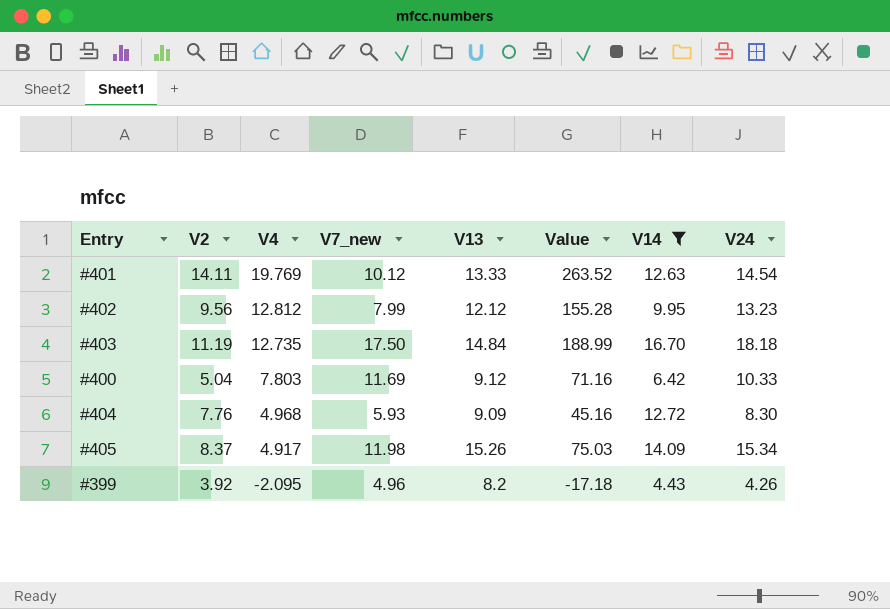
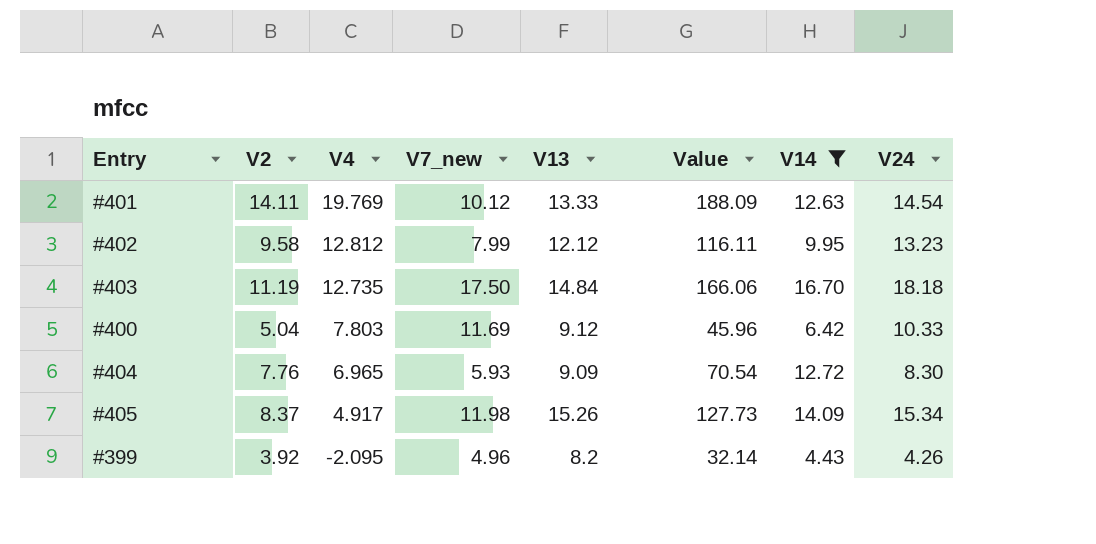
column Value | formula: [V4] * [V13] -> [V2] * [V13]
#402 | V2: 9.56 -> 9.58
#404 | V4: 4.968 -> 6.965

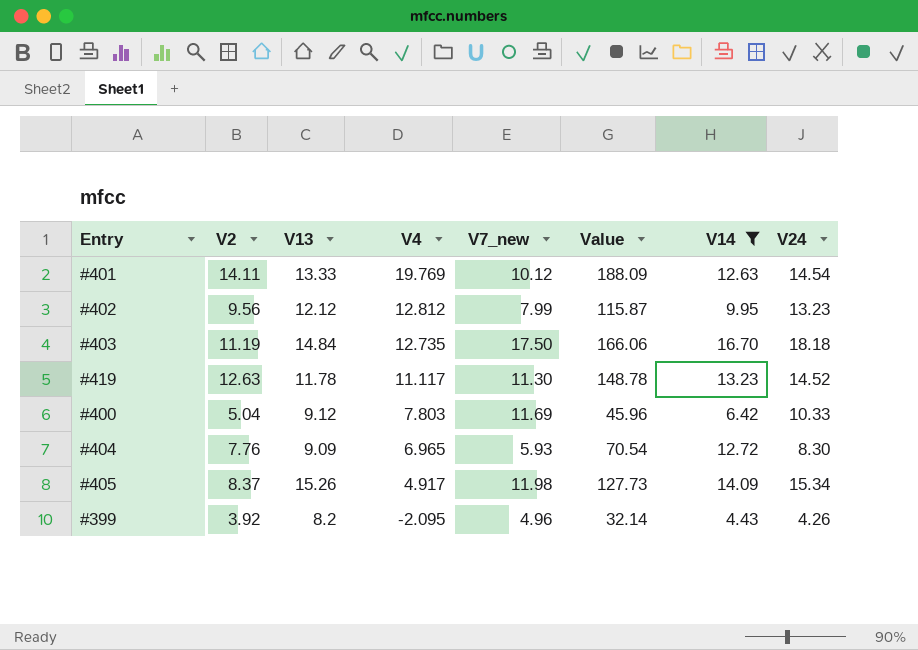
column V13 | position: 5 -> 3
#402 | V2: 9.58 -> 9.56
#402 | Value: 116.11 -> 115.87
row #419: none -> 12.63 | 11.78 | 11.117 | 11.30 | 148.78 | 13.23 | 14.52

